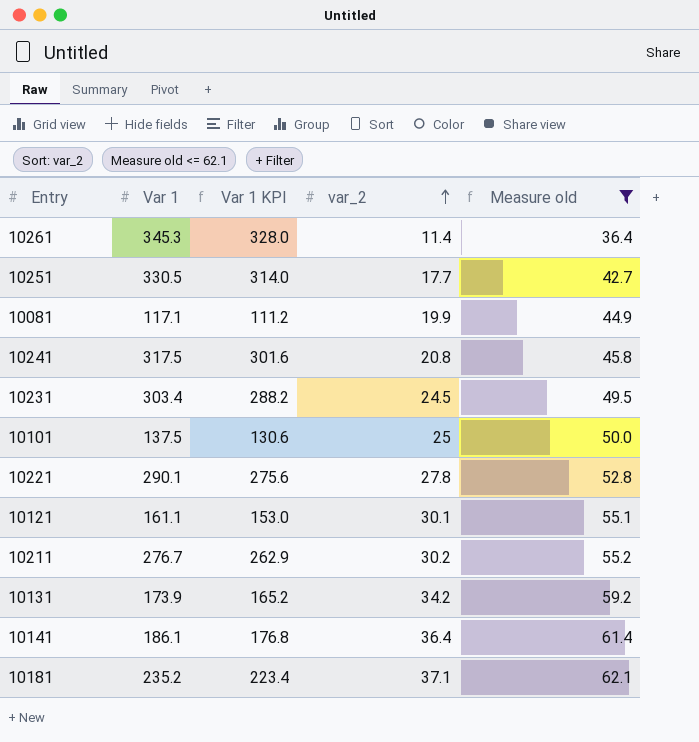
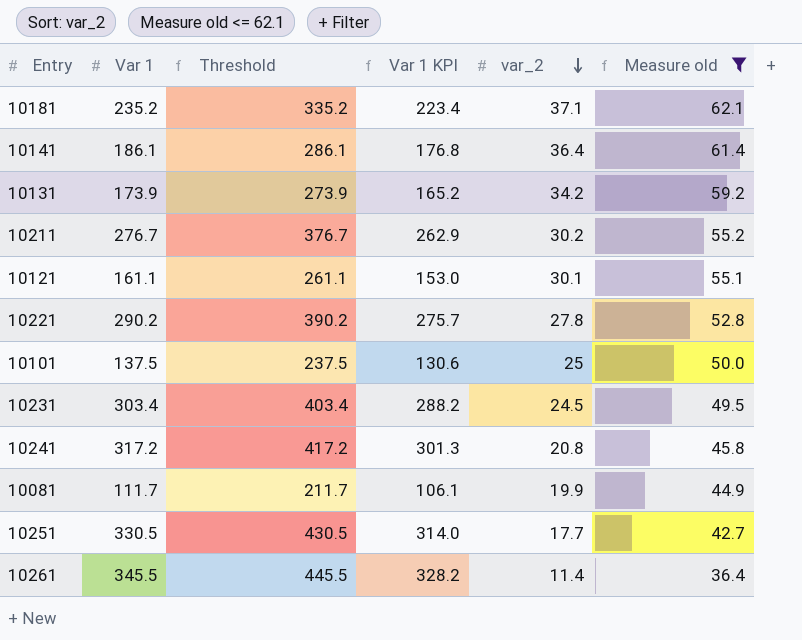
row order: var_2 ascending -> var_2 descending
column Threshold | formula: none -> [Var 1] + 100
10221 | Var 1: 290.1 -> 290.2
10221 | Var 1 KPI: 275.6 -> 275.7
10241 | Var 1: 317.5 -> 317.2
10241 | Var 1 KPI: 301.6 -> 301.3
10081 | Var 1: 117.1 -> 111.7
10081 | Var 1 KPI: 111.2 -> 106.1
10261 | Var 1: 345.3 -> 345.5
10261 | Var 1 KPI: 328.0 -> 328.2

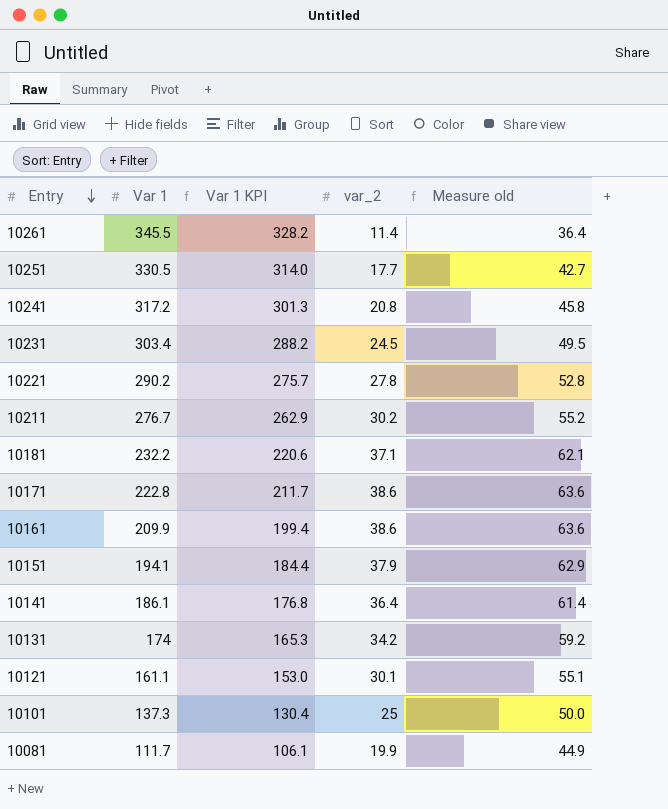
filter: Measure old <= 62.1 -> none
row order: var_2 descending -> Entry descending
column Threshold | formula: [Var 1] + 100 -> none
10181 | Var 1: 235.2 -> 232.2
10181 | Var 1 KPI: 223.4 -> 220.6
10131 | Var 1: 173.9 -> 174
10131 | Var 1 KPI: 165.2 -> 165.3
10101 | Var 1: 137.5 -> 137.3
10101 | Var 1 KPI: 130.6 -> 130.4

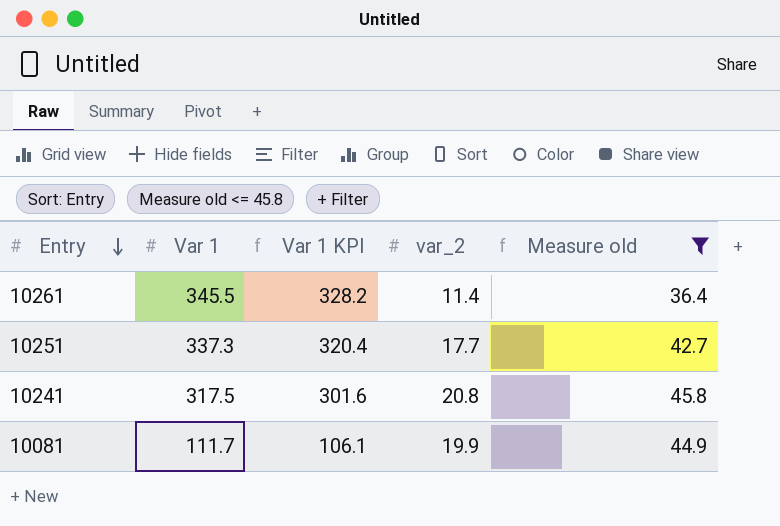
filter: none -> Measure old <= 45.8
10251 | Var 1: 330.5 -> 337.3
10251 | Var 1 KPI: 314.0 -> 320.4
10241 | Var 1: 317.2 -> 317.5
10241 | Var 1 KPI: 301.3 -> 301.6

